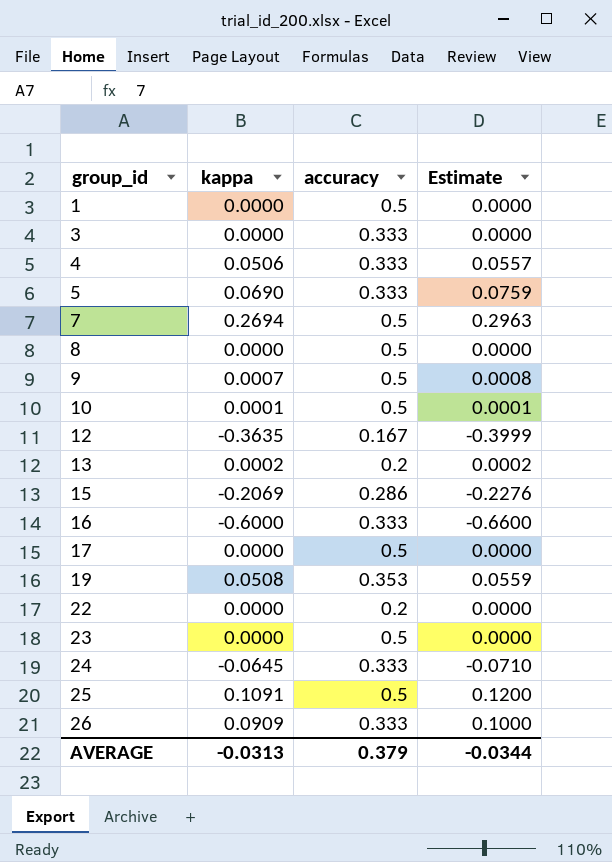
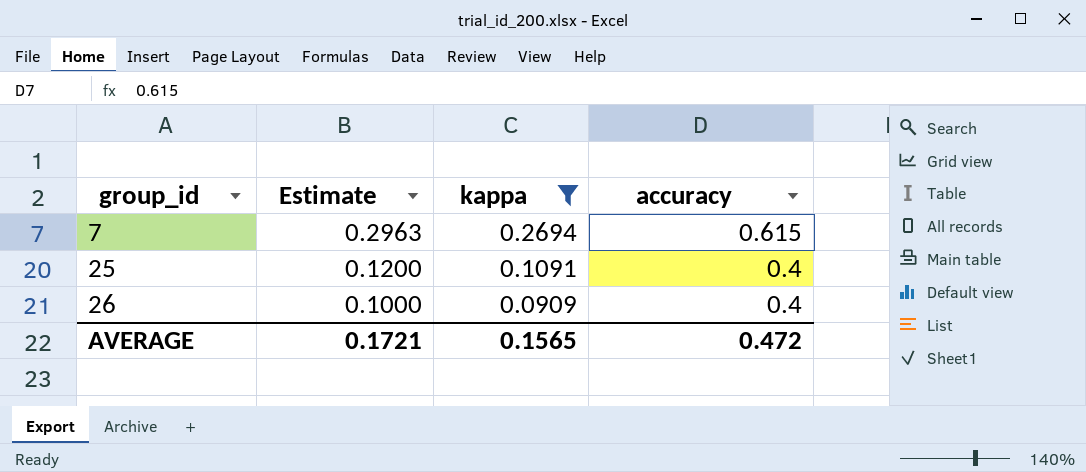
filter: none -> kappa >= 0.0909
column Estimate | position: 4 -> 2
7 | accuracy: 0.5 -> 0.615
25 | accuracy: 0.5 -> 0.4
26 | accuracy: 0.333 -> 0.4
AVERAGE | Estimate: -0.0344 -> 0.1721
AVERAGE | kappa: -0.0313 -> 0.1565
AVERAGE | accuracy: 0.379 -> 0.472

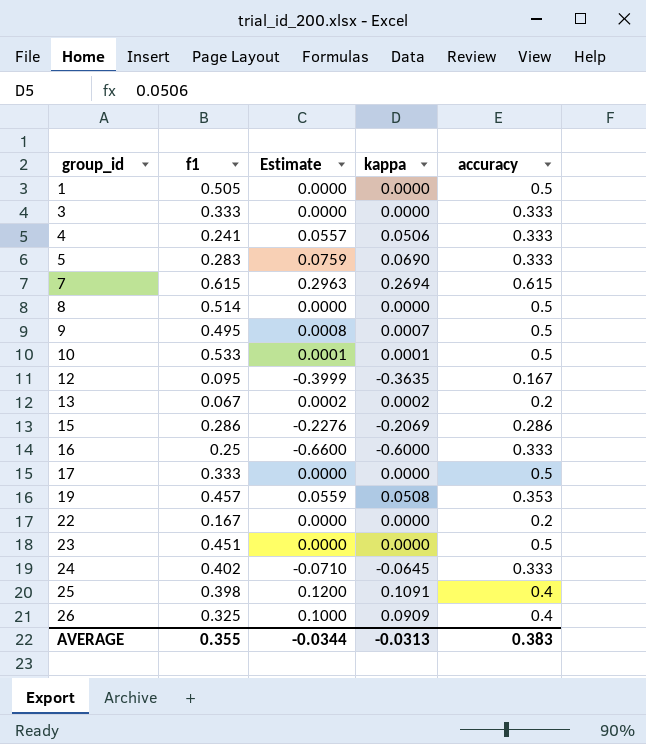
filter: kappa >= 0.0909 -> none
column f1 | position: none -> 2
AVERAGE | Estimate: 0.1721 -> -0.0344
AVERAGE | kappa: 0.1565 -> -0.0313
AVERAGE | accuracy: 0.472 -> 0.383

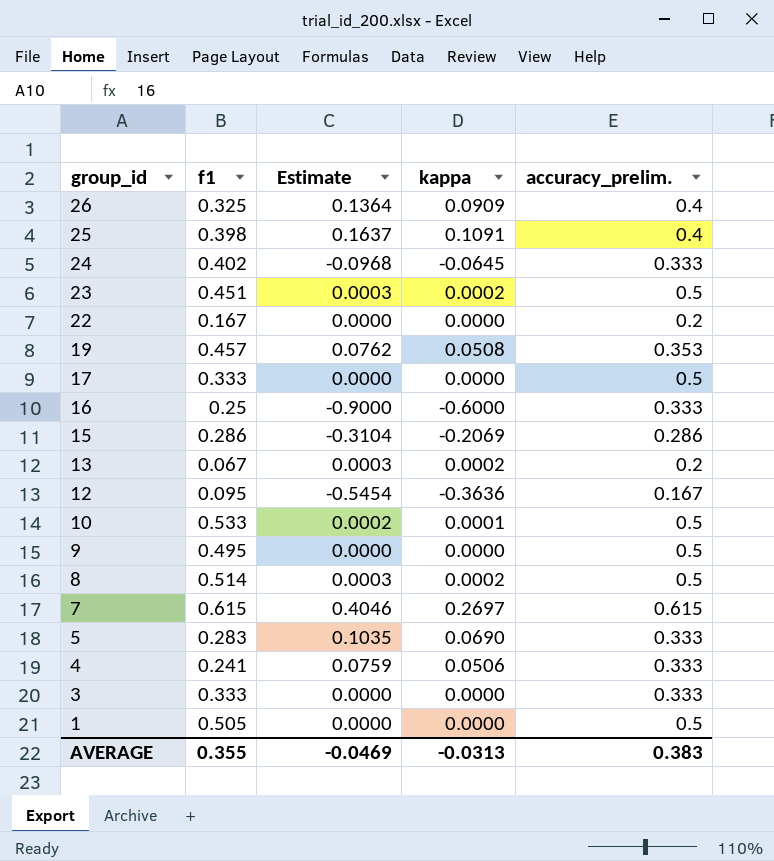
row order: group_id ascending -> group_id descending
column Estimate | formula: [kappa] * 1.1 -> [kappa] * 1.5
column name: accuracy -> accuracy_prelim.
23 | kappa: 0.0000 -> 0.0002
12 | kappa: -0.3635 -> -0.3636
9 | kappa: 0.0007 -> 0.0000
8 | kappa: 0.0000 -> 0.0002
7 | kappa: 0.2694 -> 0.2697
AVERAGE | Estimate: -0.0344 -> -0.0469

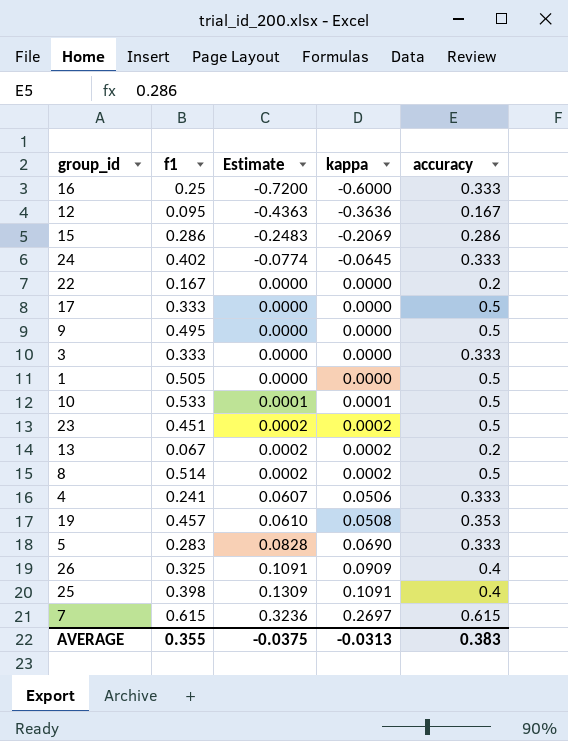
row order: group_id descending -> Estimate ascending
column Estimate | formula: [kappa] * 1.5 -> [kappa] * 1.2
column name: accuracy_prelim. -> accuracy
AVERAGE | Estimate: -0.0469 -> -0.0375

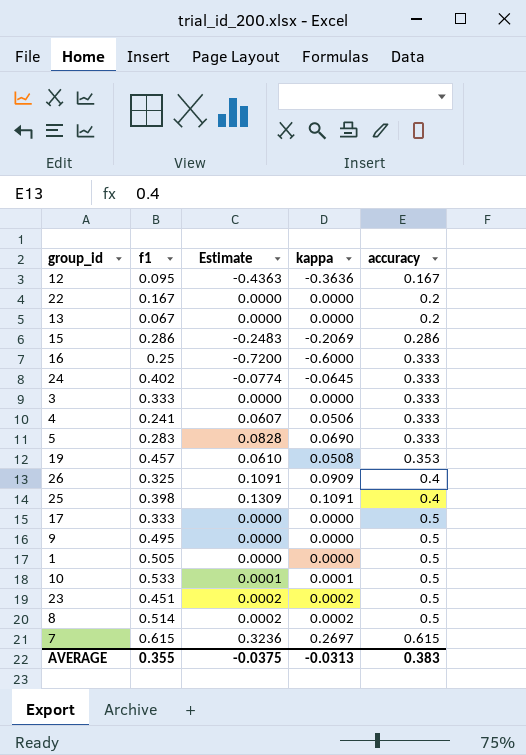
row order: Estimate ascending -> accuracy ascending
13 | Estimate: 0.0002 -> 0.0000
13 | kappa: 0.0002 -> 0.0000

